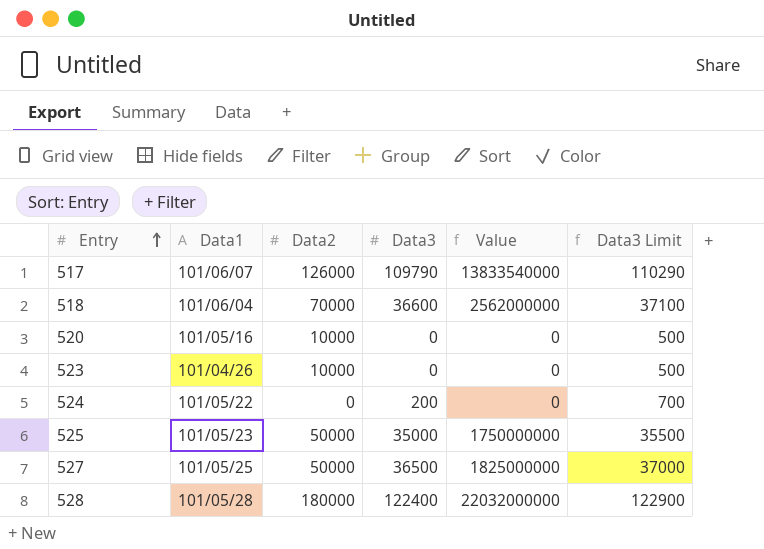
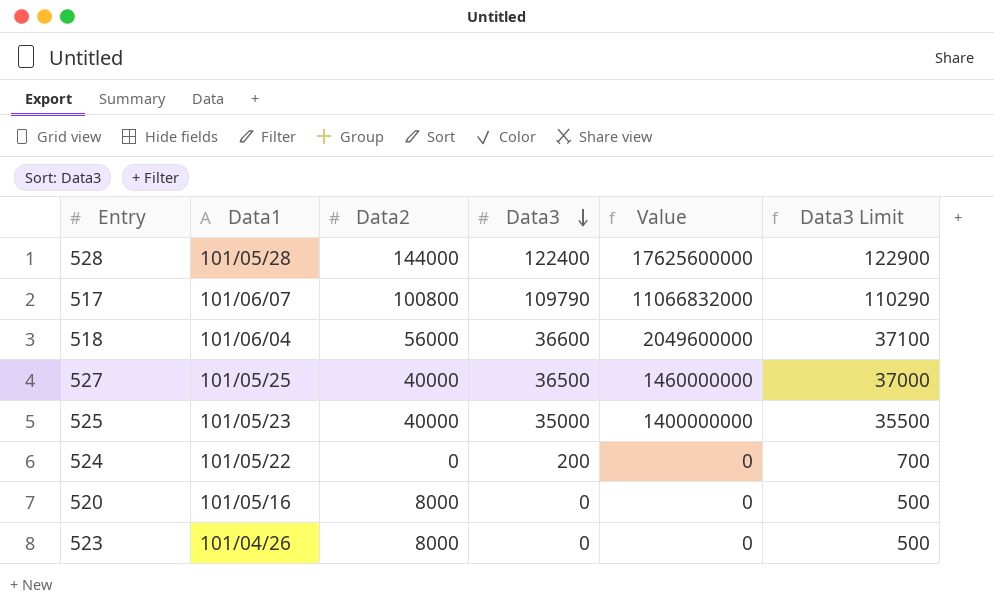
row order: Entry ascending -> Data3 descending
528 | Data2: 180000 -> 144000
528 | Value: 22032000000 -> 17625600000
517 | Data2: 126000 -> 100800
517 | Value: 13833540000 -> 11066832000
518 | Data2: 70000 -> 56000
518 | Value: 2562000000 -> 2049600000
527 | Data2: 50000 -> 40000
527 | Value: 1825000000 -> 1460000000
525 | Data2: 50000 -> 40000
525 | Value: 1750000000 -> 1400000000
520 | Data2: 10000 -> 8000
523 | Data2: 10000 -> 8000

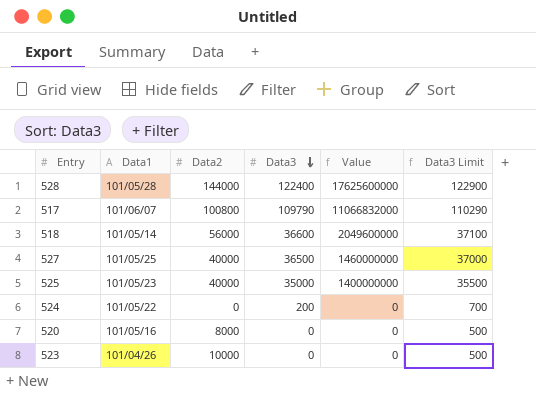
518 | Data1: 101/06/04 -> 101/05/14
523 | Data2: 8000 -> 10000

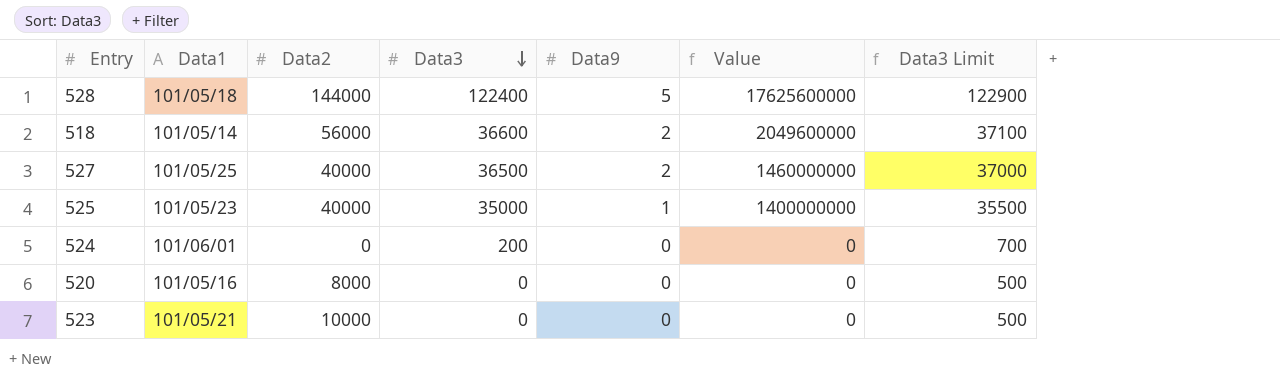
column Data9 | position: none -> 5
row 517: 101/06/07 | 100800 | 109790 | 11066832000 | 110290 -> none
528 | Data1: 101/05/28 -> 101/05/18
524 | Data1: 101/05/22 -> 101/06/01
523 | Data1: 101/04/26 -> 101/05/21

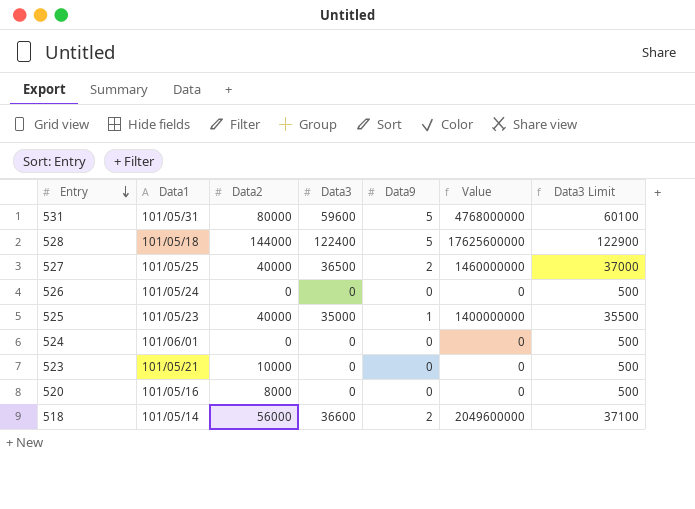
row order: Data3 descending -> Entry descending
row 531: none -> 101/05/31 | 80000 | 59600 | 5 | 4768000000 | 60100
row 526: none -> 101/05/24 | 0 | 0 | 0 | 0 | 500
524 | Data3: 200 -> 0
524 | Data3 Limit: 700 -> 500

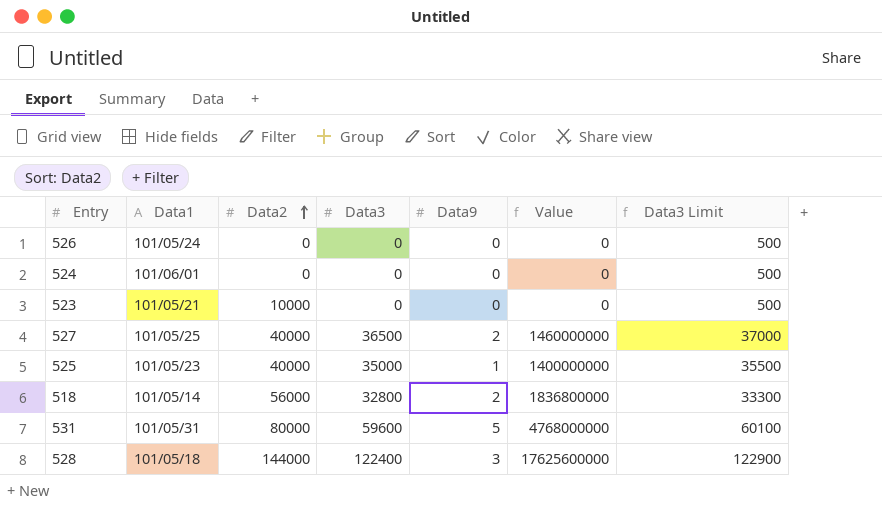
row order: Entry descending -> Data2 ascending
row 520: 101/05/16 | 8000 | 0 | 0 | 0 | 500 -> none
518 | Data3: 36600 -> 32800
518 | Value: 2049600000 -> 1836800000
518 | Data3 Limit: 37100 -> 33300
528 | Data9: 5 -> 3

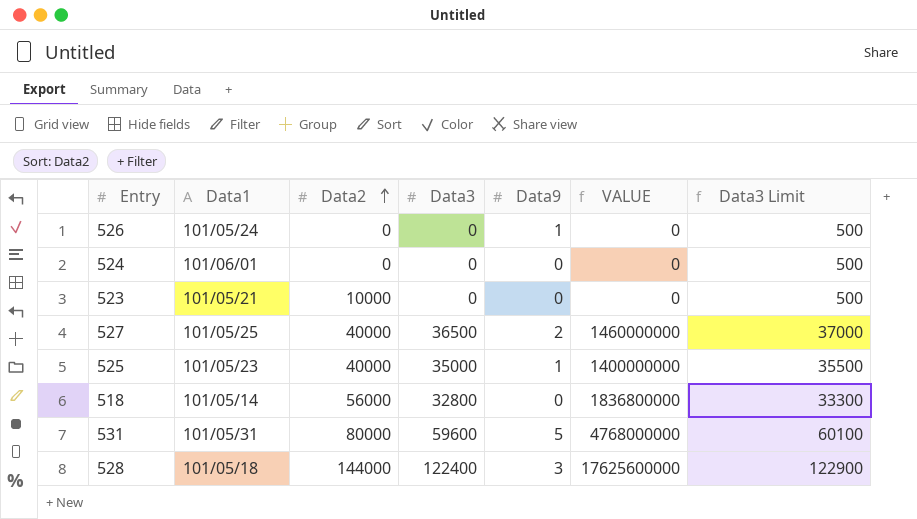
column name: Value -> VALUE
526 | Data9: 0 -> 1
518 | Data9: 2 -> 0

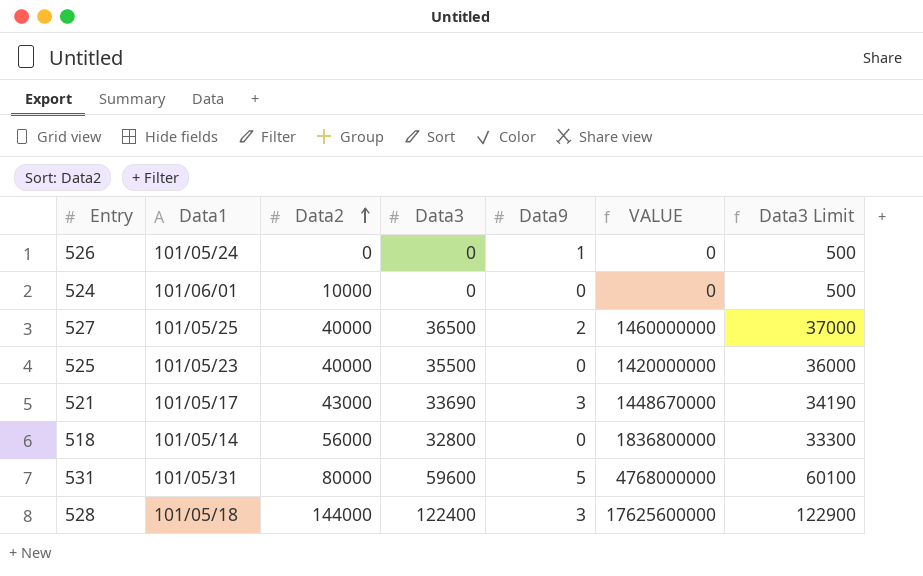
row 523: 101/05/21 | 10000 | 0 | 0 | 0 | 500 -> none
524 | Data2: 0 -> 10000
525 | Data3: 35000 -> 35500
525 | Data9: 1 -> 0
525 | VALUE: 1400000000 -> 1420000000
525 | Data3 Limit: 35500 -> 36000
row 521: none -> 101/05/17 | 43000 | 33690 | 3 | 1448670000 | 34190

